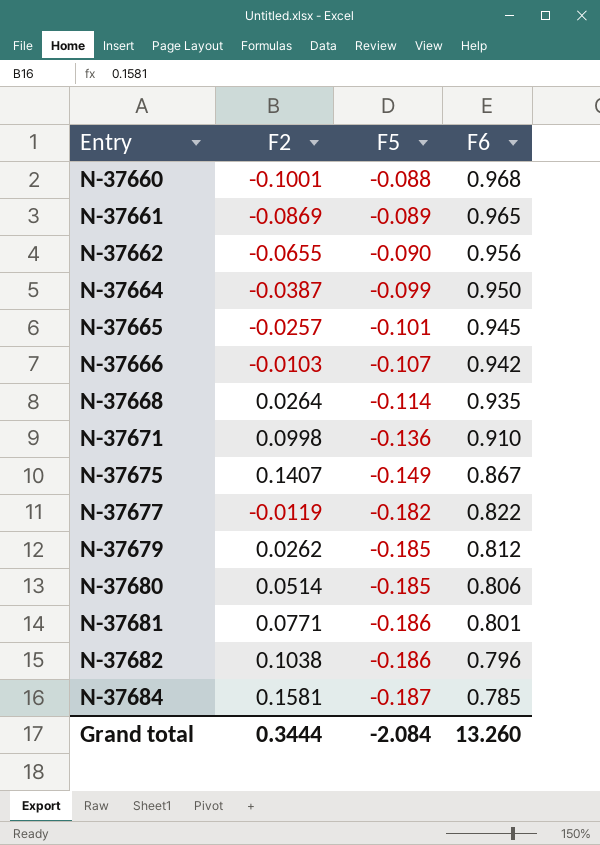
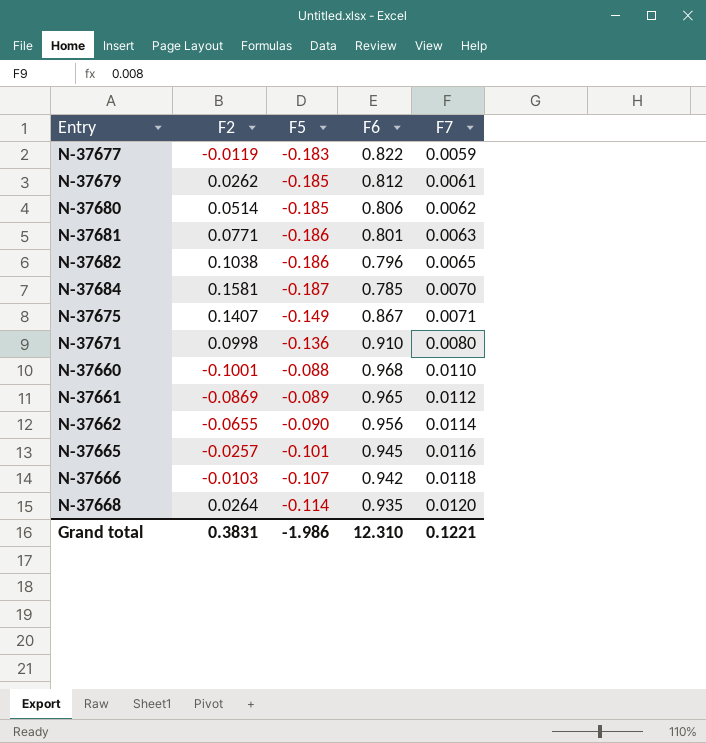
row order: Entry ascending -> F7 ascending
column F7 | position: none -> 5
row N-37664: -0.0387 | -0.099 | 0.950 -> none
N-37677 | F5: -0.182 -> -0.183
Grand total | F2: 0.3444 -> 0.3831
Grand total | F5: -2.084 -> -1.986
Grand total | F6: 13.260 -> 12.310

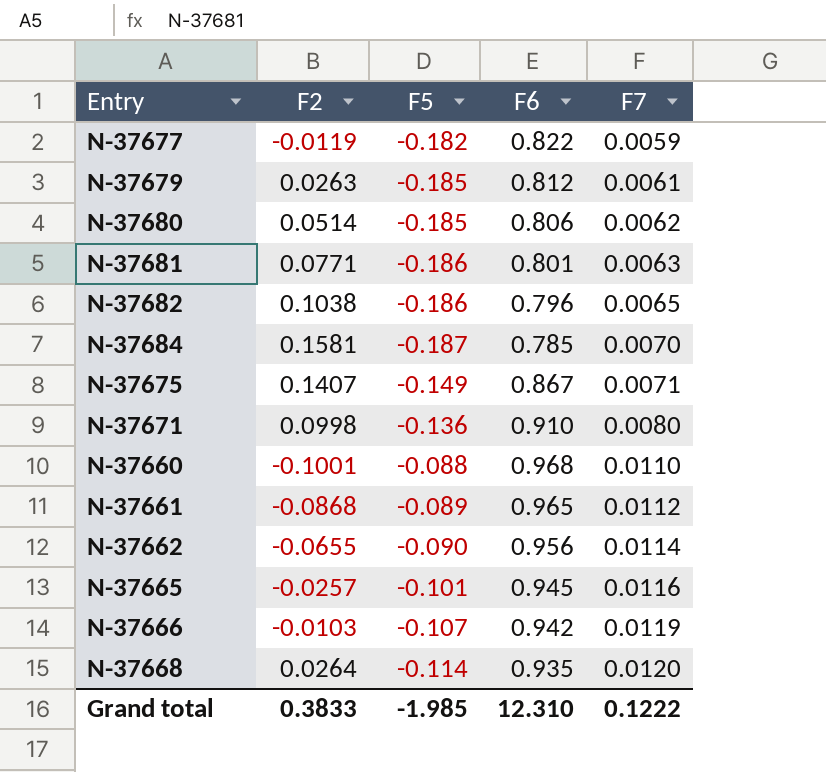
N-37677 | F5: -0.183 -> -0.182
N-37679 | F2: 0.0262 -> 0.0263
N-37661 | F2: -0.0869 -> -0.0868
N-37666 | F7: 0.0118 -> 0.0119
Grand total | F2: 0.3831 -> 0.3833
Grand total | F5: -1.986 -> -1.985
Grand total | F7: 0.1221 -> 0.1222

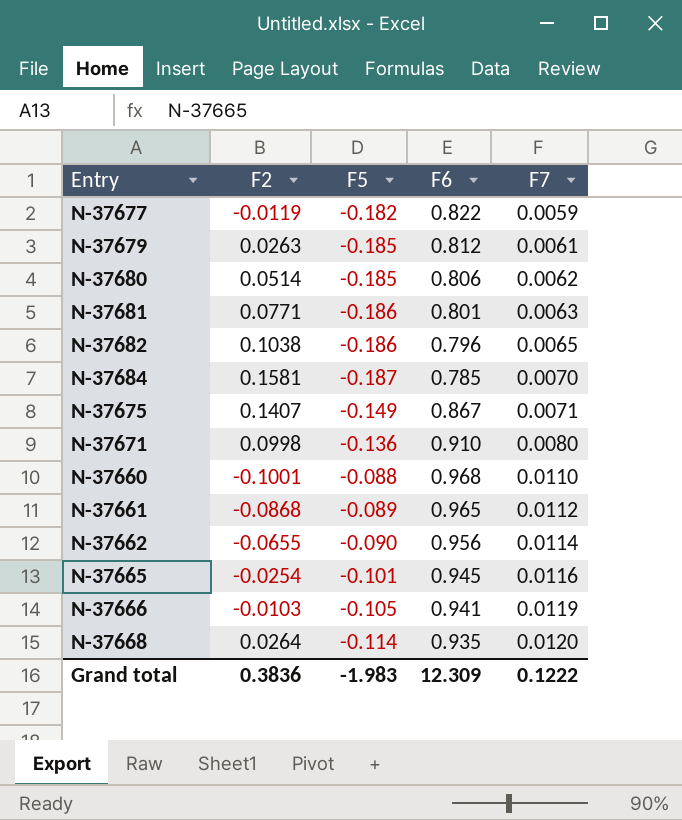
N-37665 | F2: -0.0257 -> -0.0254
N-37666 | F5: -0.107 -> -0.105
N-37666 | F6: 0.942 -> 0.941
Grand total | F2: 0.3833 -> 0.3836
Grand total | F5: -1.985 -> -1.983
Grand total | F6: 12.310 -> 12.309

